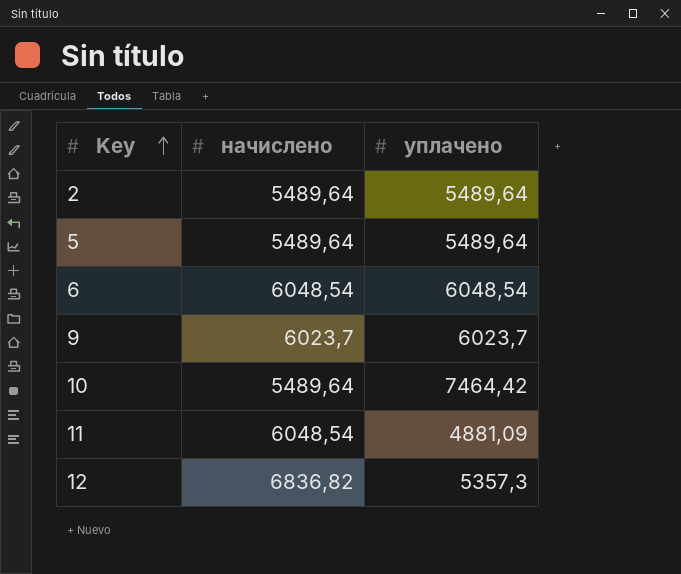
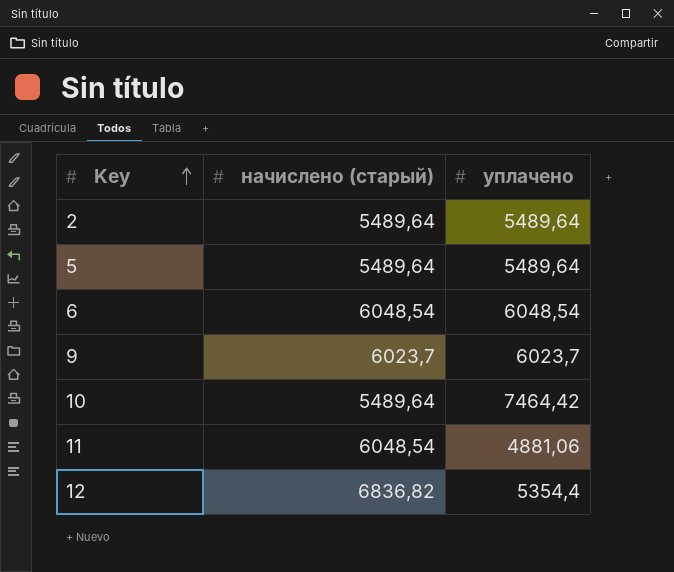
column name: начислено -> начислено (старый)
11 | уплачено: 4881,09 -> 4881,06
12 | уплачено: 5357,3 -> 5354,4

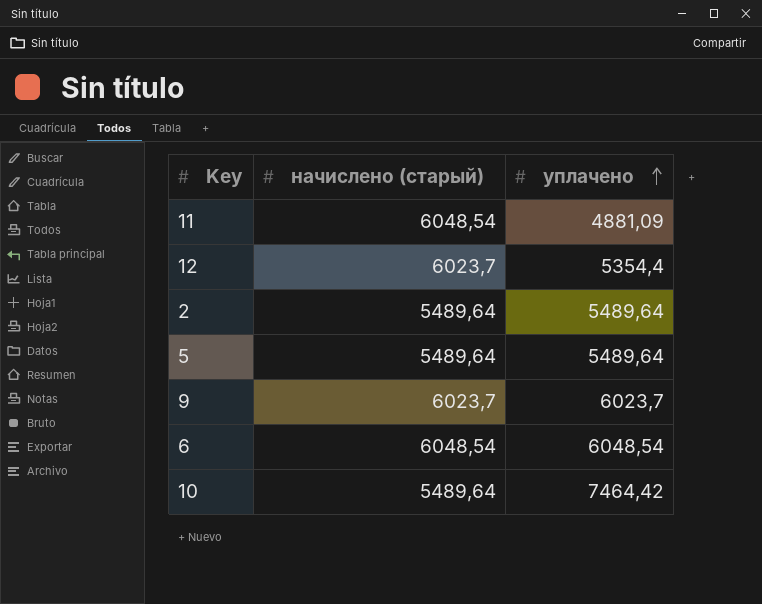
row order: Key ascending -> уплачено ascending
11 | уплачено: 4881,06 -> 4881,09
12 | начислено (старый): 6836,82 -> 6023,7

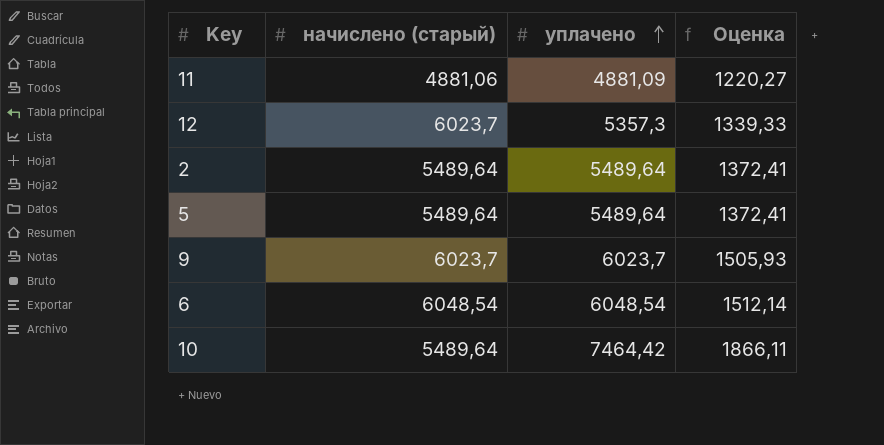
column Оценка | formula: none -> [уплачено] * 0,25
11 | начислено (старый): 6048,54 -> 4881,06
12 | уплачено: 5354,4 -> 5357,3

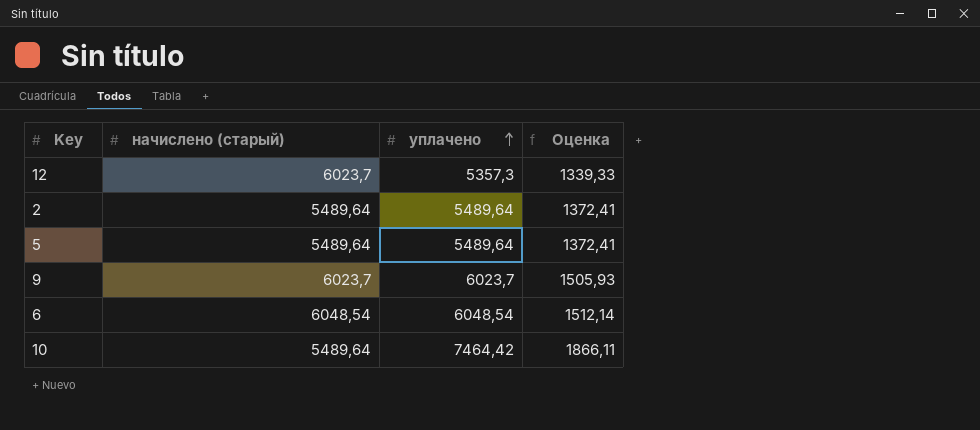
row 11: 4881,06 | 4881,09 | 1220,27 -> none

